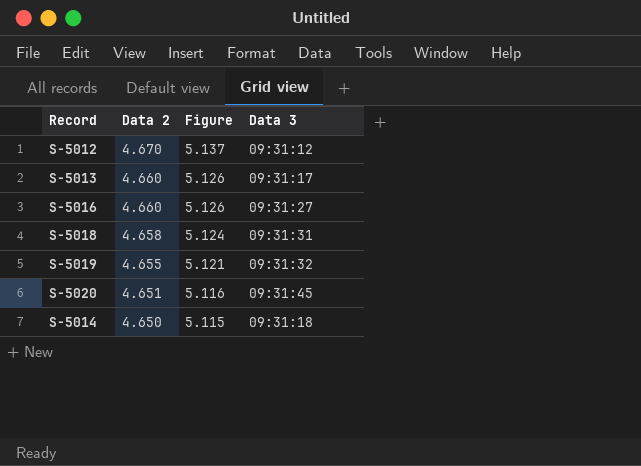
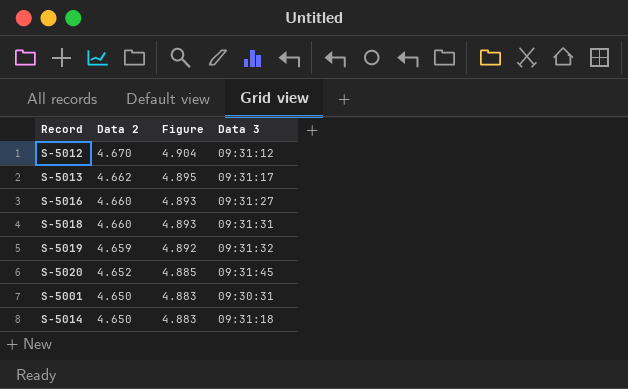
column Figure | formula: [Data 2] * 1.1 -> [Data 2] * 1.05
S-5013 | Data 2: 4.660 -> 4.662
S-5018 | Data 2: 4.658 -> 4.660
S-5019 | Data 2: 4.655 -> 4.659
S-5020 | Data 2: 4.651 -> 4.652
row S-5001: none -> 4.650 | 4.883 | 09:30:31

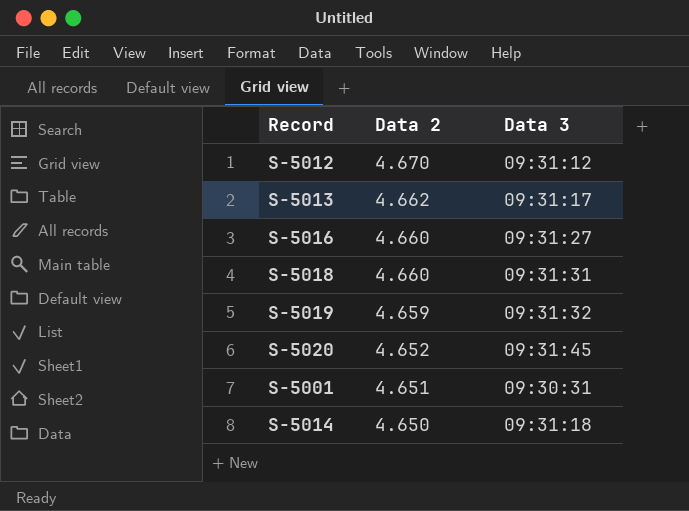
column Figure | formula: [Data 2] * 1.05 -> none
S-5001 | Data 2: 4.650 -> 4.651

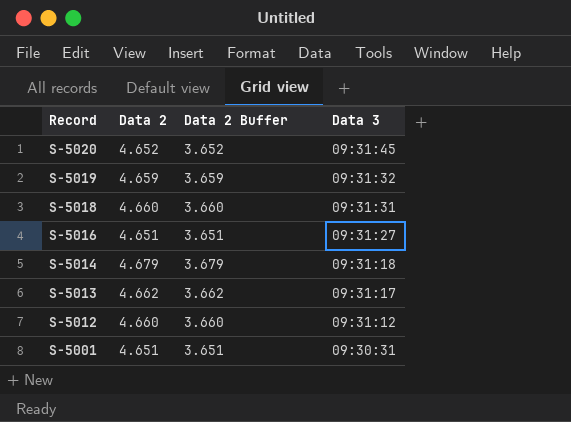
row order: Data 2 descending -> Record descending
column Data 2 Buffer | formula: none -> [Data 2] - 1
S-5016 | Data 2: 4.660 -> 4.651
S-5014 | Data 2: 4.650 -> 4.679
S-5012 | Data 2: 4.670 -> 4.660

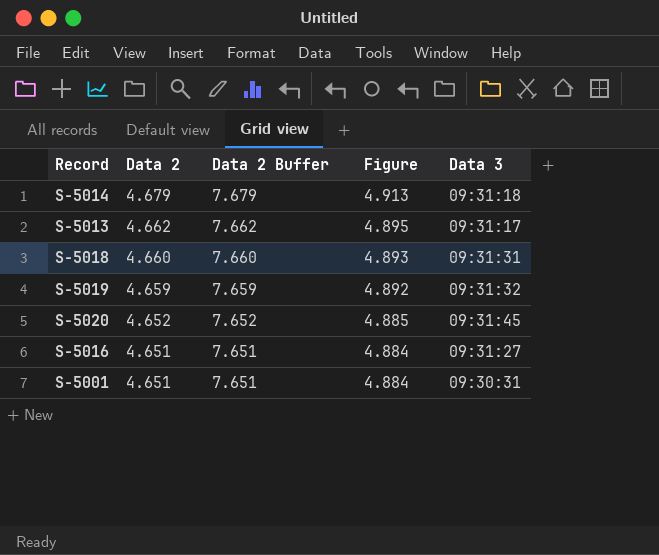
row order: Record descending -> Data 2 descending
column Data 2 Buffer | formula: [Data 2] - 1 -> [Data 2] + 3
column Figure | formula: none -> [Data 2] * 1.05
row S-5012: 4.660 | 3.660 | 09:31:12 -> none

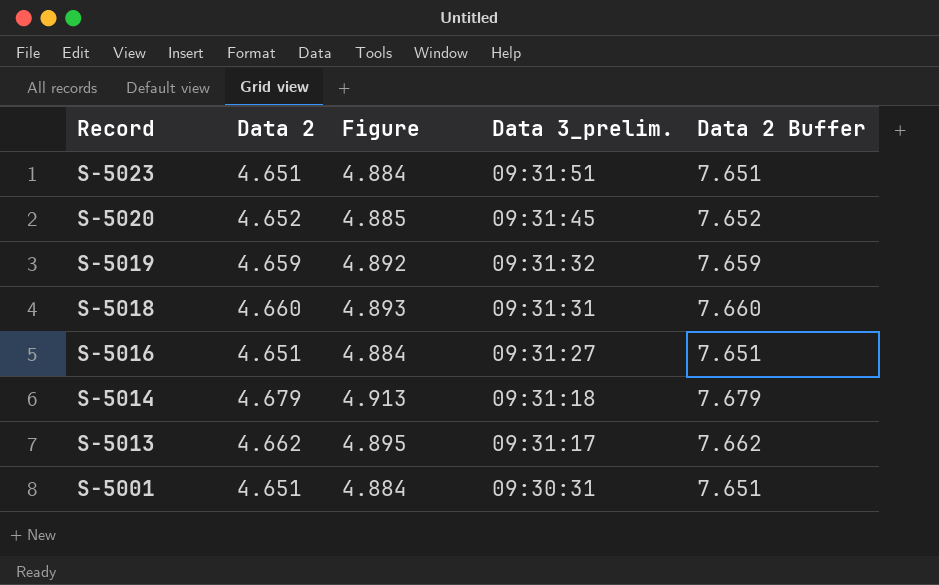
row order: Data 2 descending -> Record descending
column name: Data 3 -> Data 3_prelim.
column Data 2 Buffer | position: 3 -> 5
row S-5023: none -> 4.651 | 4.884 | 09:31:51 | 7.651

